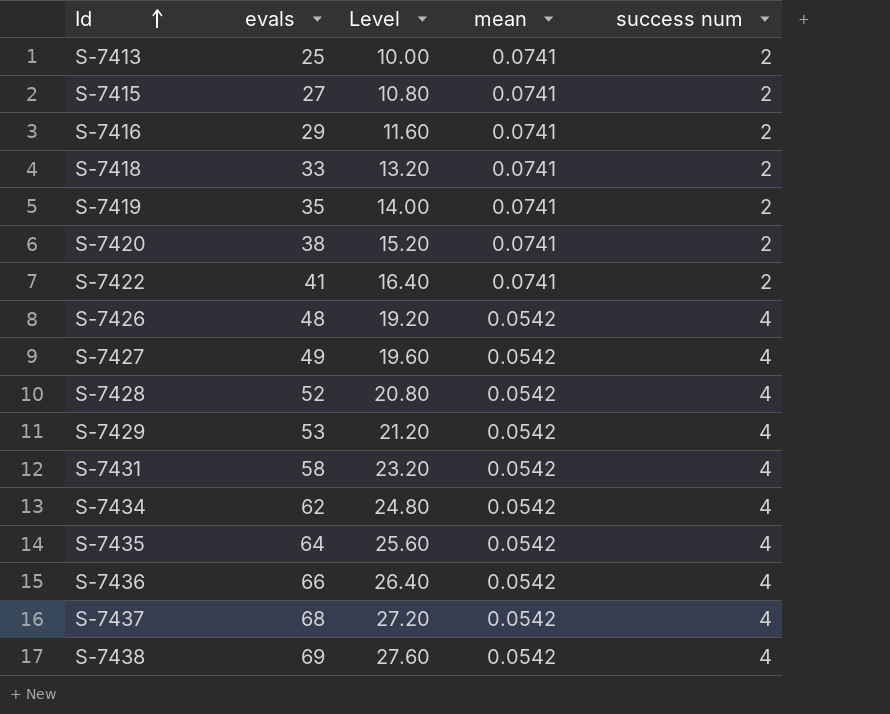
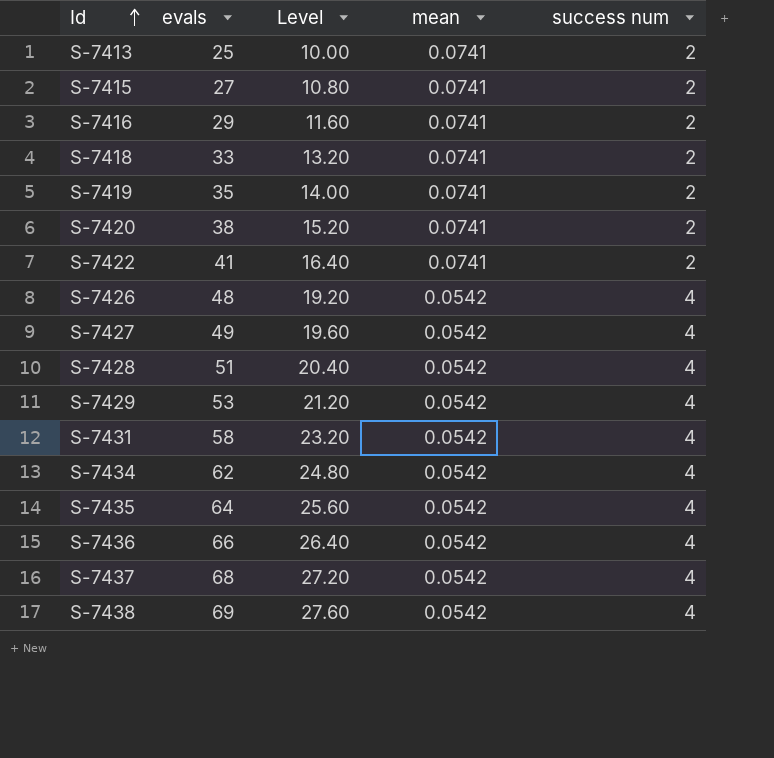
S-7428 | evals: 52 -> 51
S-7428 | Level: 20.80 -> 20.40

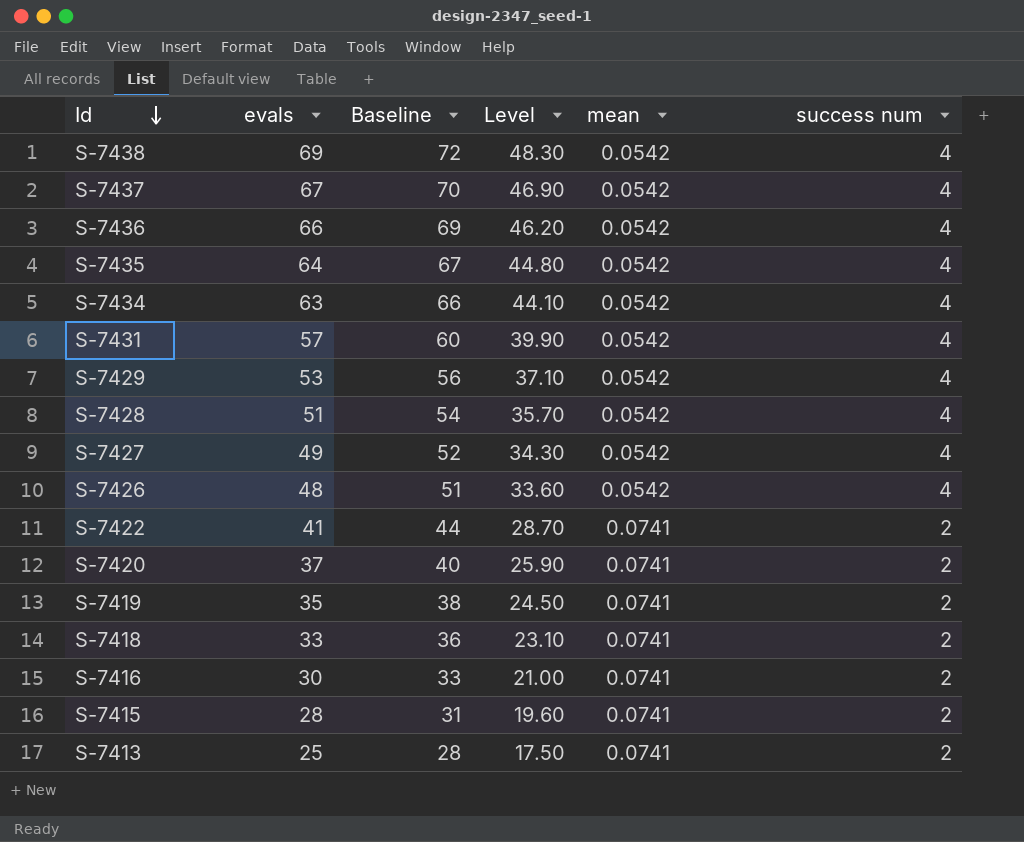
row order: Id ascending -> Id descending
column Baseline | formula: none -> [evals] + 3
column Level | formula: [evals] * 0.4 -> [evals] * 0.7
S-7437 | evals: 68 -> 67
S-7434 | evals: 62 -> 63
S-7431 | evals: 58 -> 57
S-7420 | evals: 38 -> 37
S-7416 | evals: 29 -> 30
S-7415 | evals: 27 -> 28

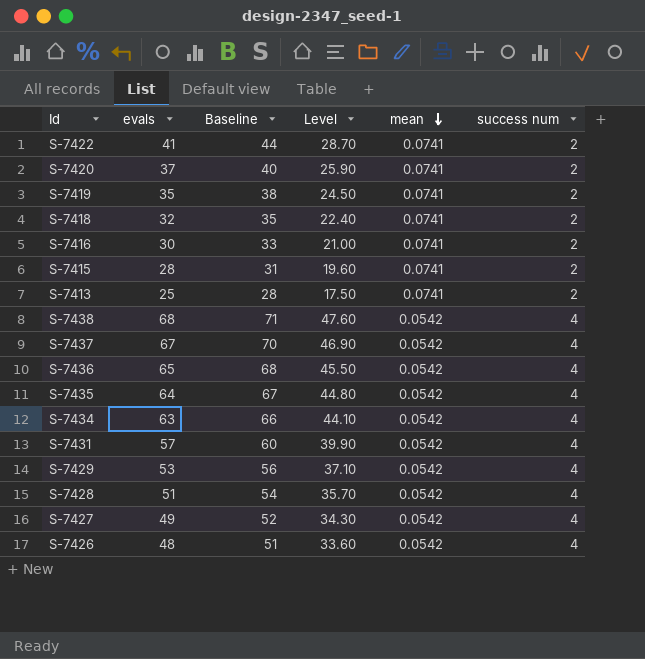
row order: Id descending -> mean descending
S-7418 | evals: 33 -> 32
S-7418 | Baseline: 36 -> 35
S-7418 | Level: 23.10 -> 22.40
S-7438 | evals: 69 -> 68
S-7438 | Baseline: 72 -> 71
S-7438 | Level: 48.30 -> 47.60
S-7436 | evals: 66 -> 65
S-7436 | Baseline: 69 -> 68
S-7436 | Level: 46.20 -> 45.50

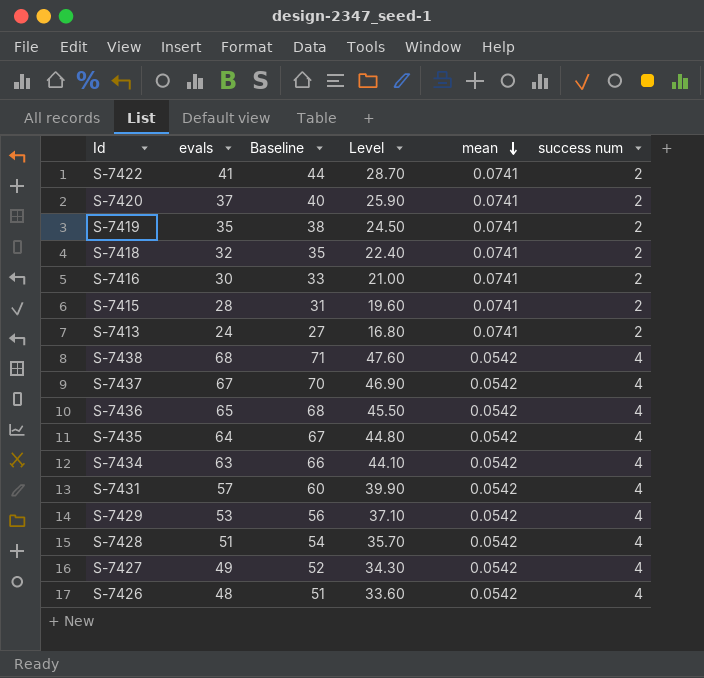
S-7413 | evals: 25 -> 24
S-7413 | Baseline: 28 -> 27
S-7413 | Level: 17.50 -> 16.80

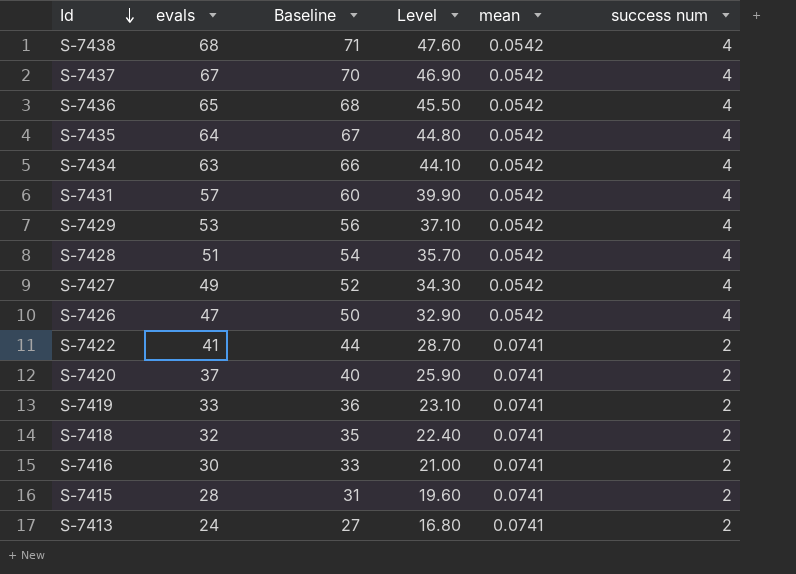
row order: mean descending -> Id descending
S-7426 | evals: 48 -> 47
S-7426 | Baseline: 51 -> 50
S-7426 | Level: 33.60 -> 32.90
S-7419 | evals: 35 -> 33
S-7419 | Baseline: 38 -> 36
S-7419 | Level: 24.50 -> 23.10

